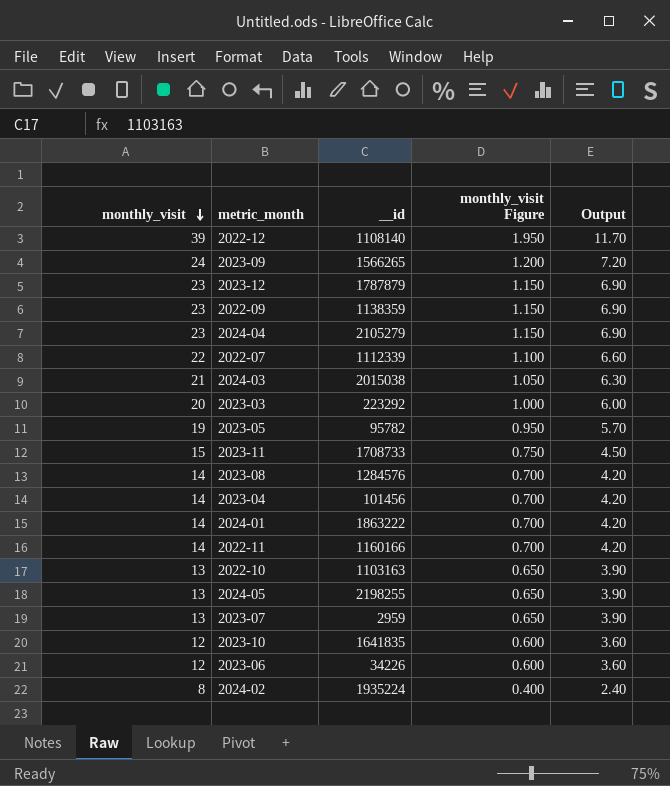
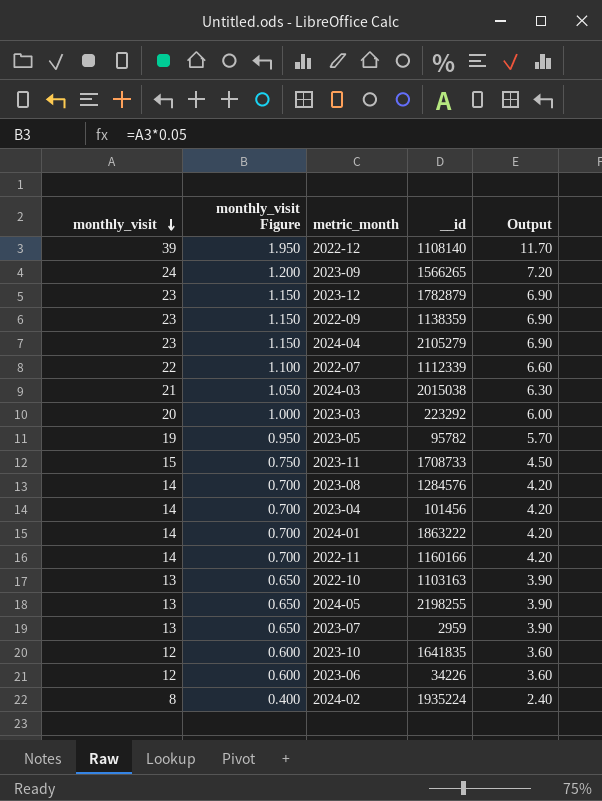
column monthly_visit Figure | position: 4 -> 2
2023-12 | __id: 1787879 -> 1782879

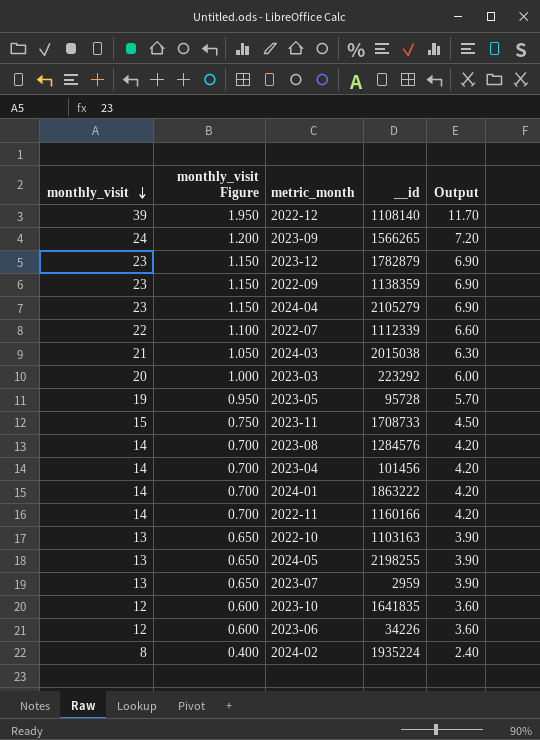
2023-05 | __id: 95782 -> 95728

